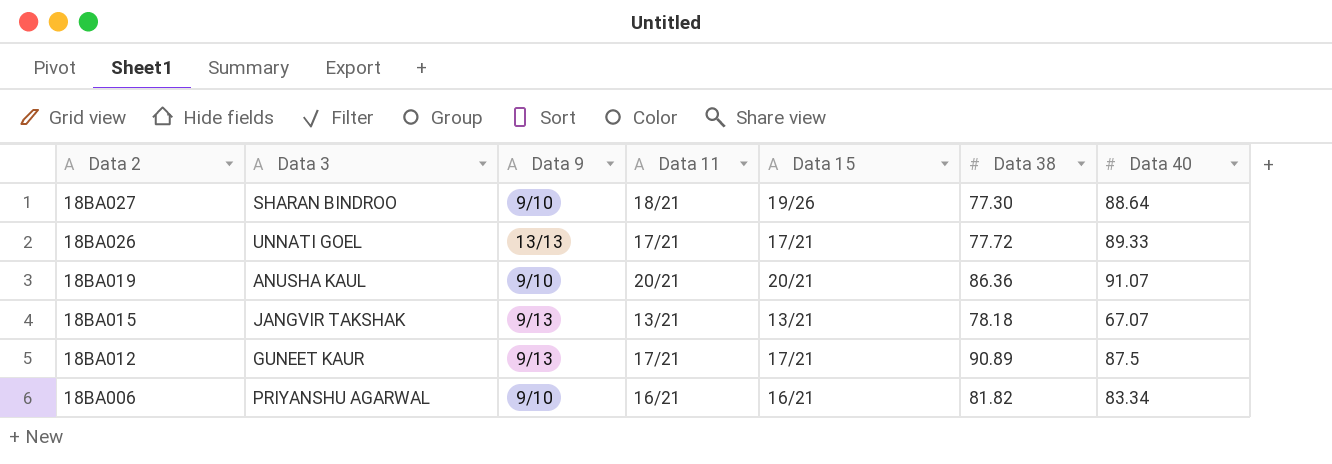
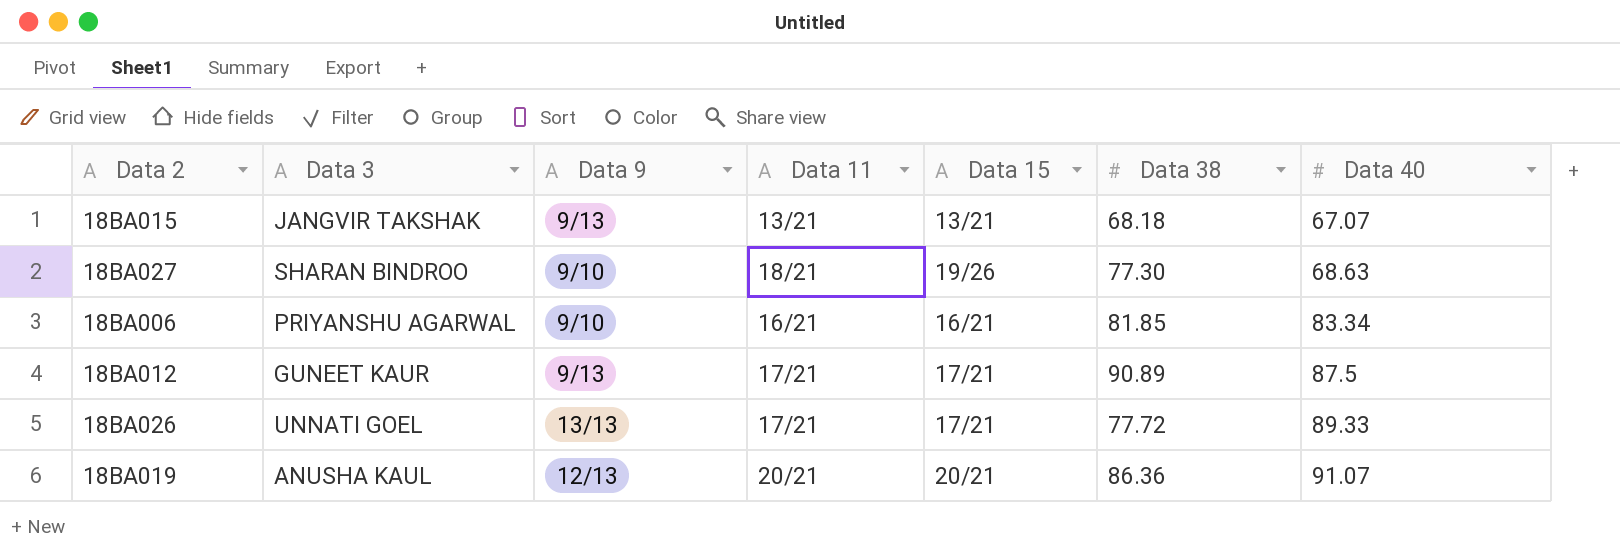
row order: Data 2 descending -> Data 40 ascending
18BA015 | Data 38: 78.18 -> 68.18
18BA027 | Data 40: 88.64 -> 68.63
18BA006 | Data 38: 81.82 -> 81.85
18BA019 | Data 9: 9/10 -> 12/13

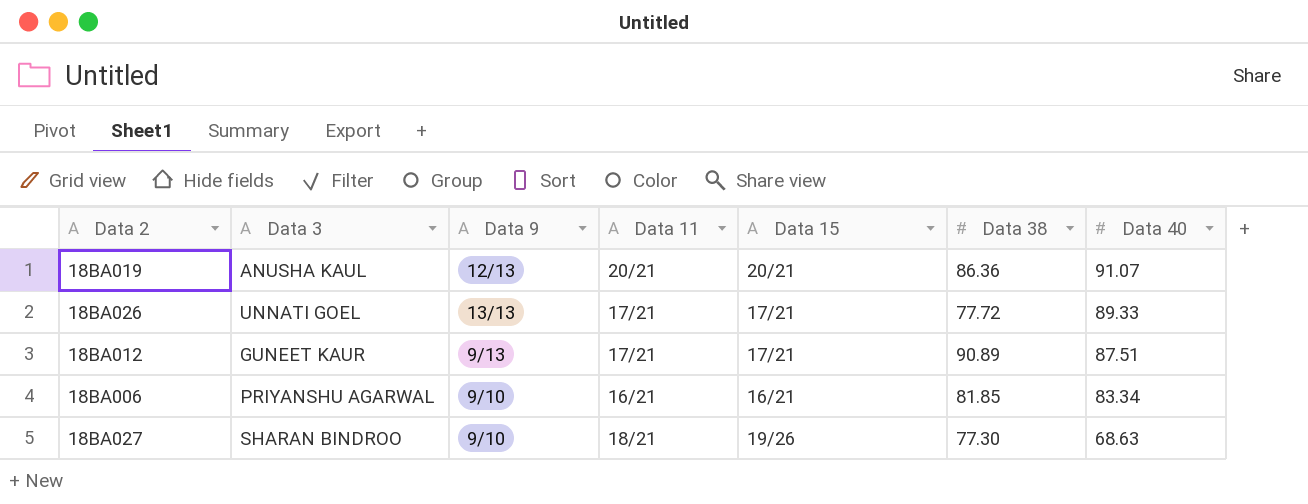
row order: Data 40 ascending -> Data 40 descending
row 18BA015: JANGVIR TAKSHAK | 9/13 | 13/21 | 13/21 | 68.18 | 67.07 -> none
18BA012 | Data 40: 87.5 -> 87.51

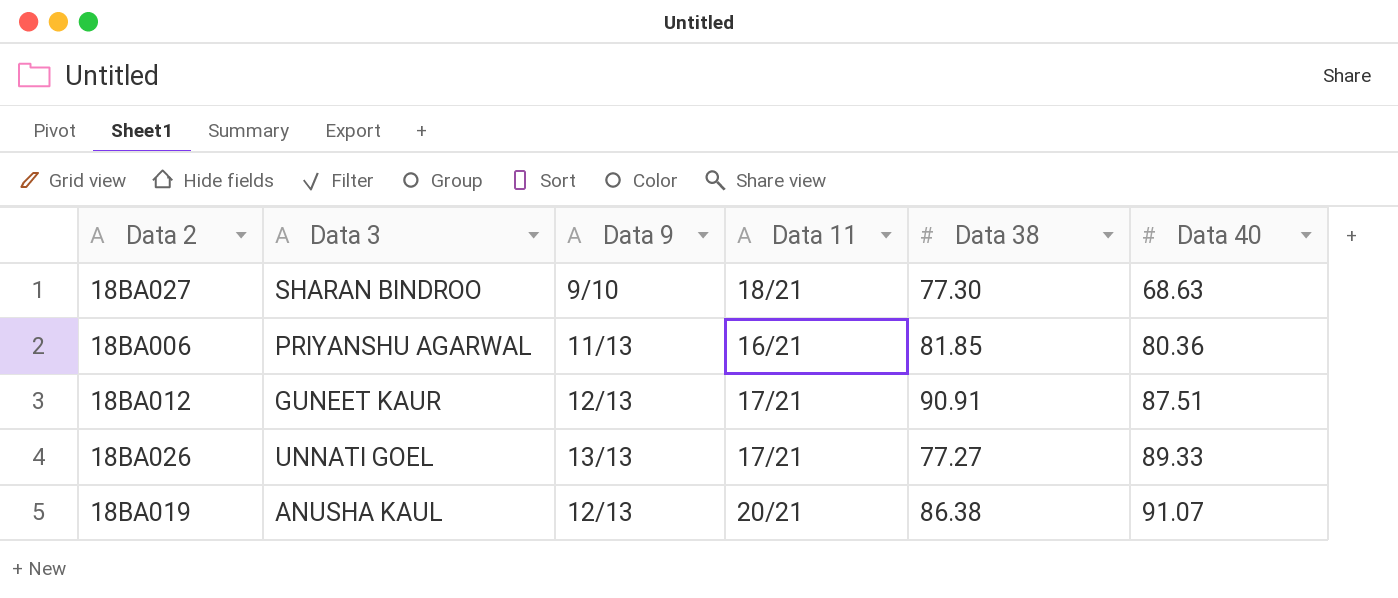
row order: Data 40 descending -> Data 40 ascending
column Data 15 | position: 5 -> none
18BA006 | Data 9: 9/10 -> 11/13
18BA006 | Data 40: 83.34 -> 80.36
18BA012 | Data 9: 9/13 -> 12/13
18BA012 | Data 38: 90.89 -> 90.91
18BA026 | Data 38: 77.72 -> 77.27
18BA019 | Data 38: 86.36 -> 86.38

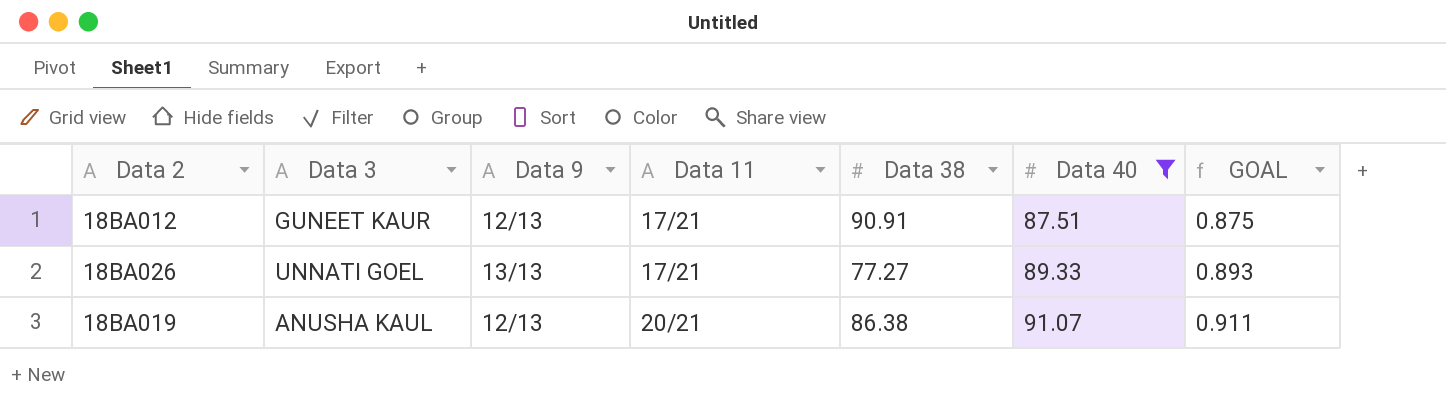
filter: none -> Data 40 >= 87.51
column GOAL | formula: none -> [Data 40] * 0.01

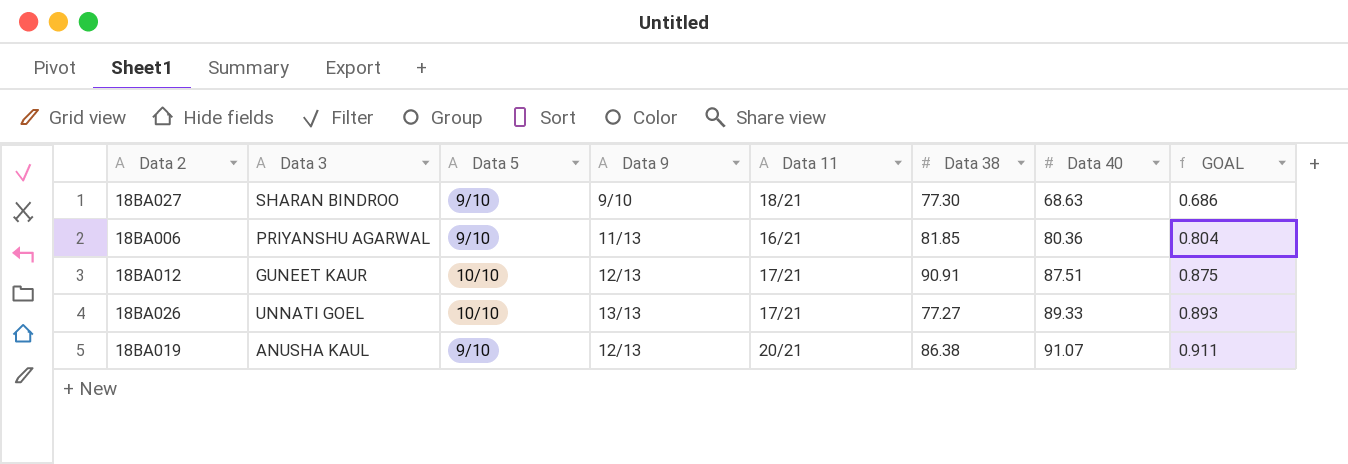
filter: Data 40 >= 87.51 -> none
column Data 5 | position: none -> 3

